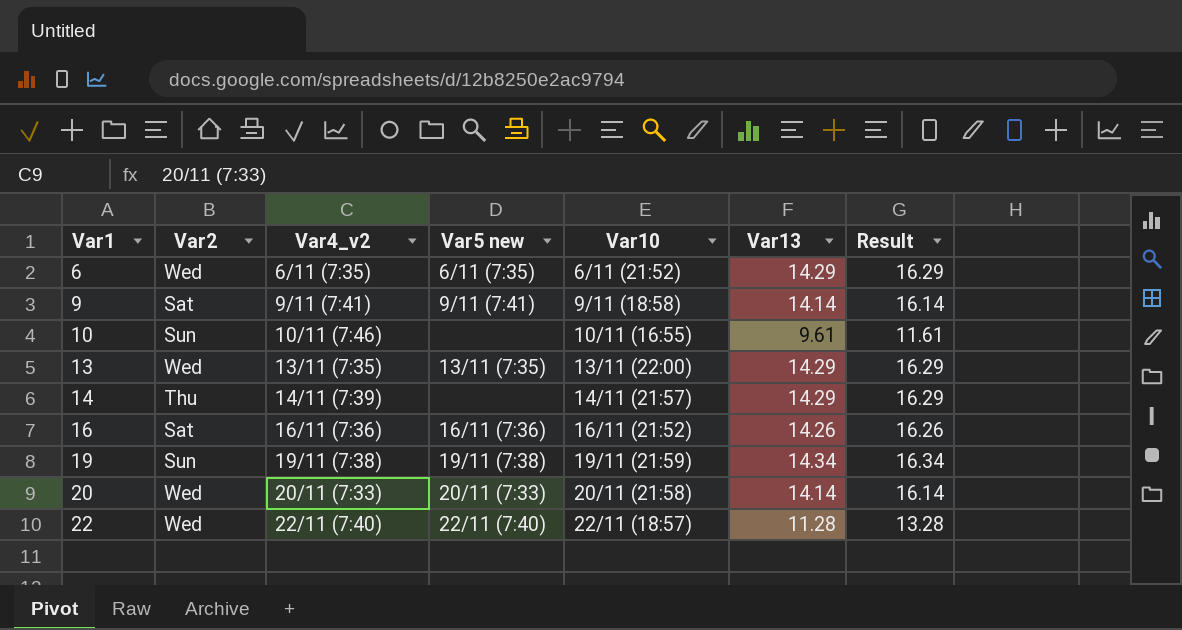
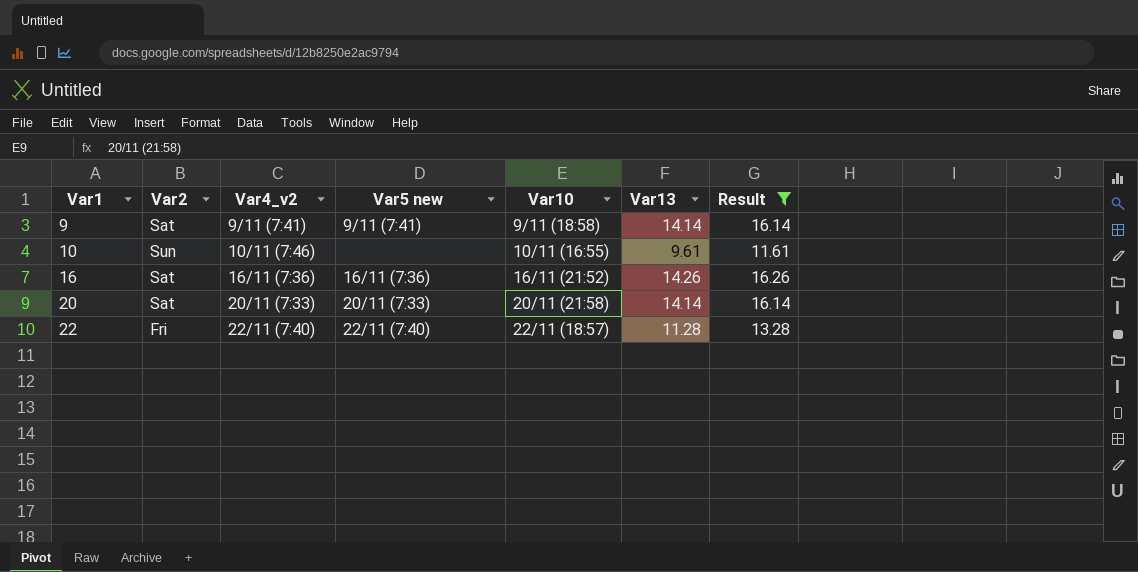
filter: none -> Result <= 16.26
20 | Var2: Wed -> Sat
22 | Var2: Wed -> Fri

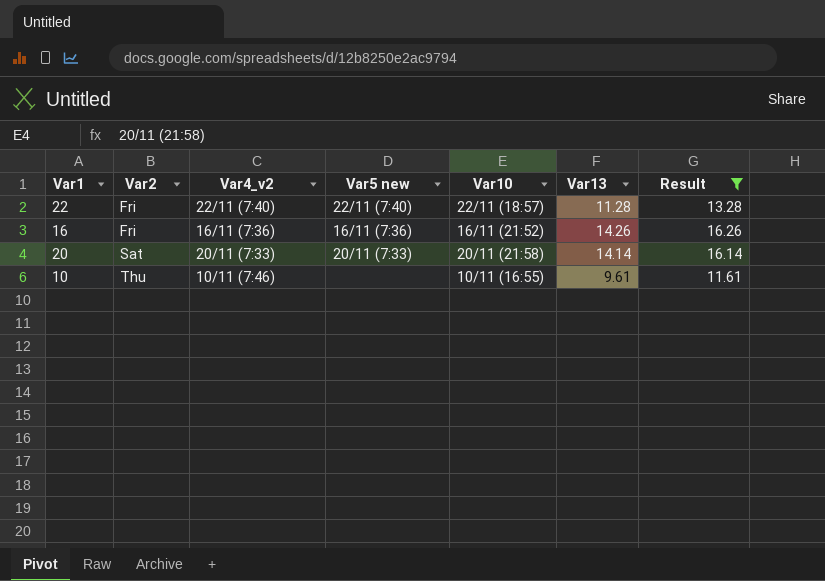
row order: Var1 ascending -> Var2 ascending
row 9: Sat | 9/11 (7:41) | 9/11 (7:41) | 9/11 (18:58) | 14.14 | 16.14 -> none
16 | Var2: Sat -> Fri
10 | Var2: Sun -> Thu

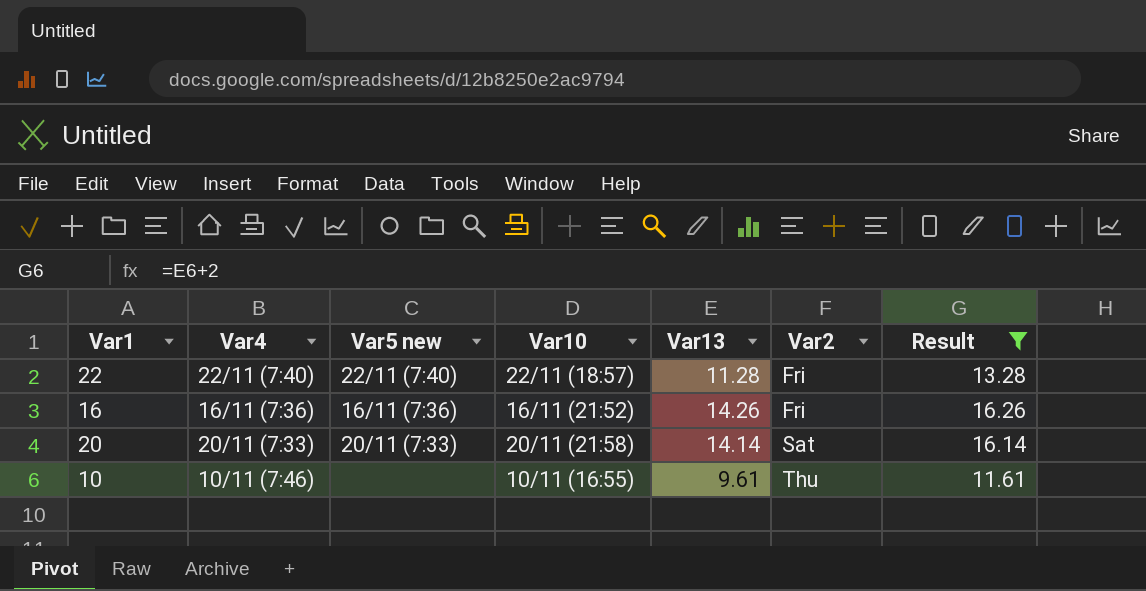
column name: Var4_v2 -> Var4
column Var2 | position: 2 -> 6

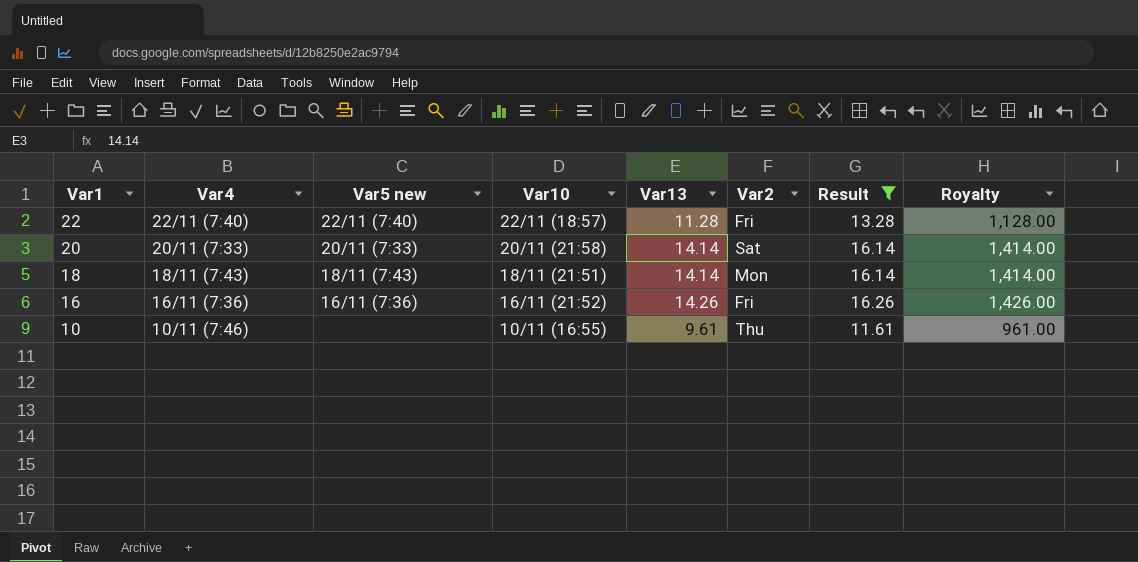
row order: Var2 ascending -> Var1 descending
column Royalty | formula: none -> [Var13] * 100
row 18: none -> 18/11 (7:43) | 18/11 (7:43) | 18/11 (21:51) | 14.14 | Mon | 16.14 | 1,414.00

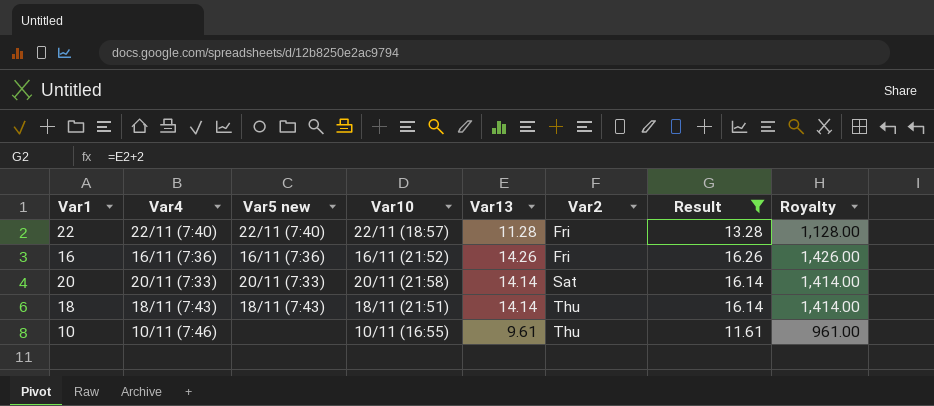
row order: Var1 descending -> Var2 ascending
18 | Var2: Mon -> Thu

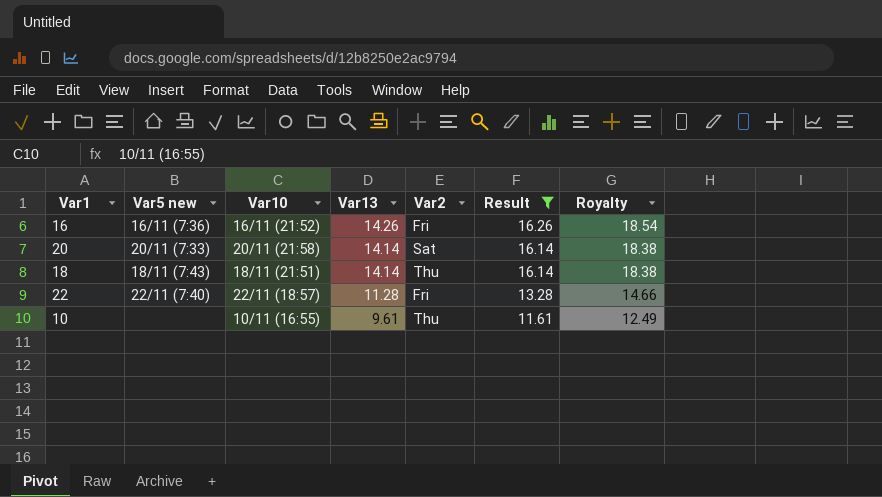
row order: Var2 ascending -> Var13 descending
column Var4 | position: 2 -> none
column Royalty | formula: [Var13] * 100 -> [Var13] * 1.3

